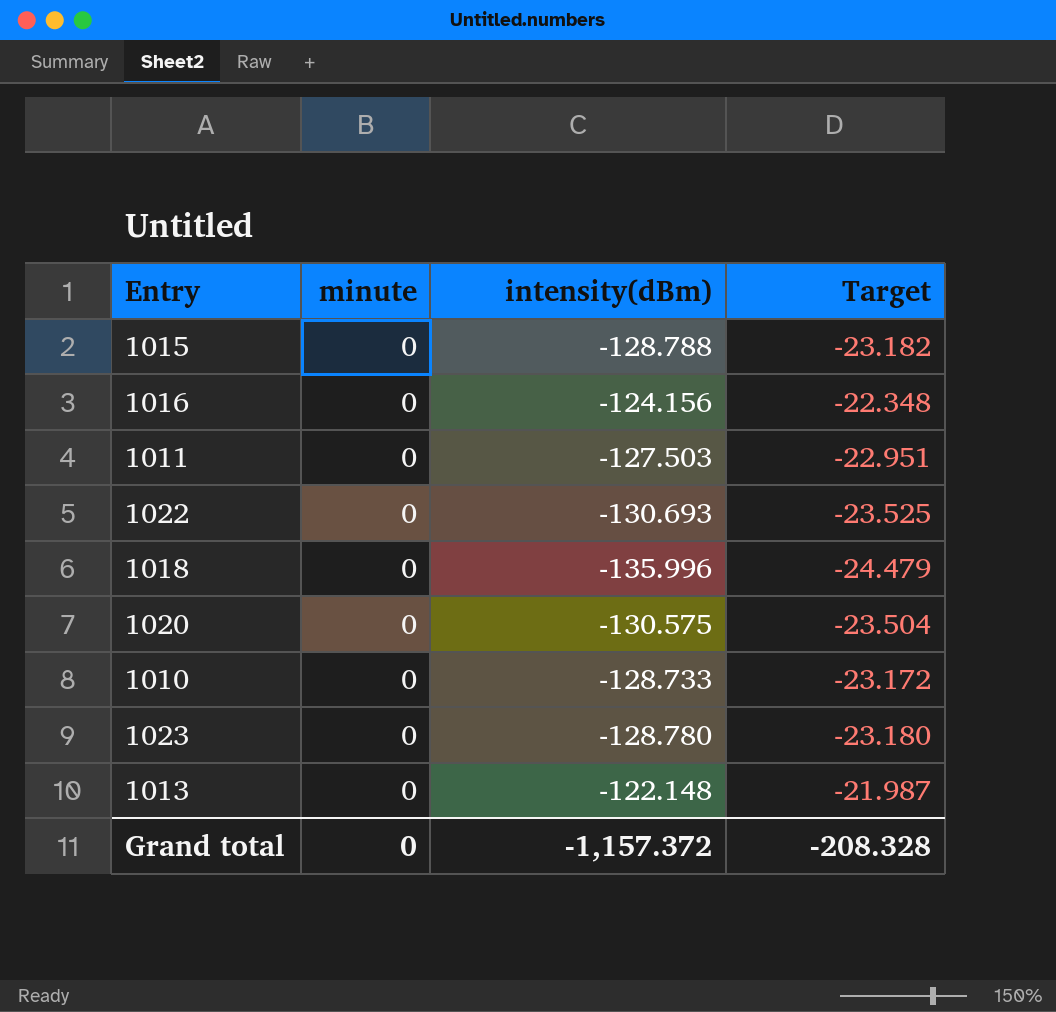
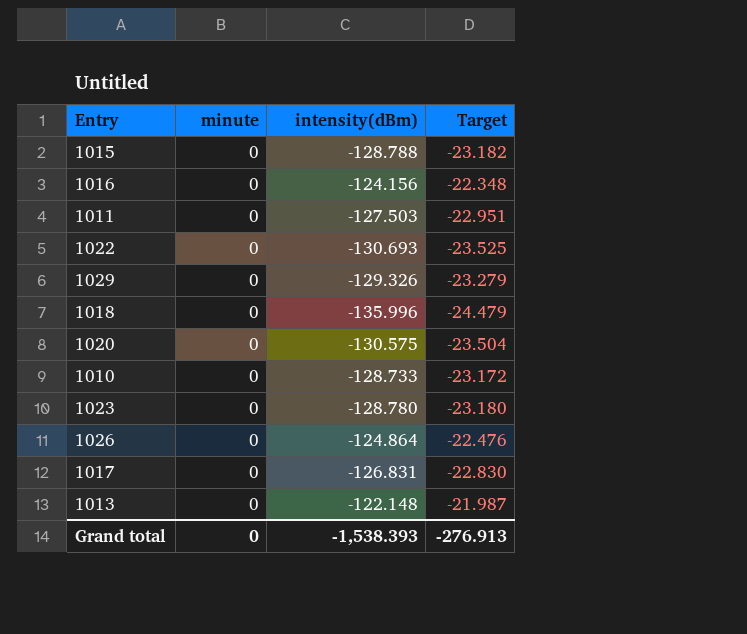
row 1029: none -> 0 | -129.326 | -23.279
row 1026: none -> 0 | -124.864 | -22.476
row 1017: none -> 0 | -126.831 | -22.830
Grand total | intensity(dBm): -1,157.372 -> -1,538.393
Grand total | Target: -208.328 -> -276.913

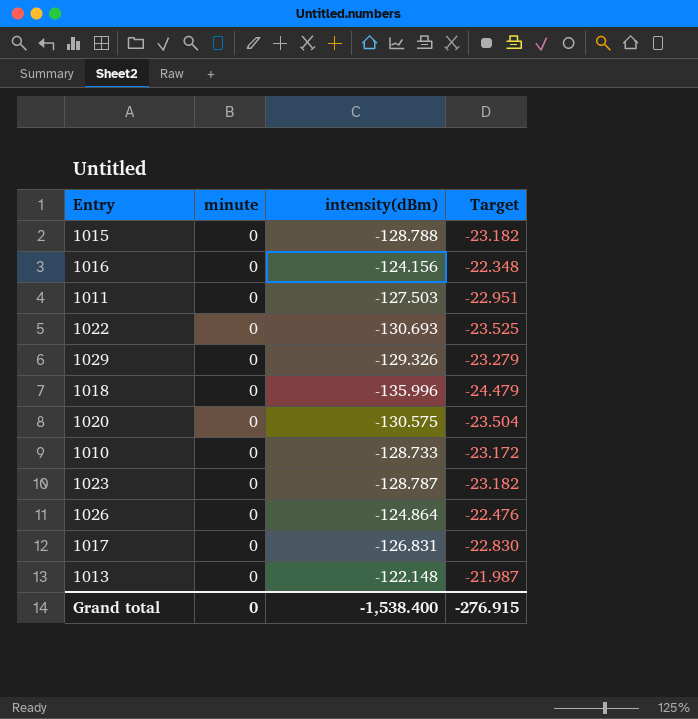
1023 | intensity(dBm): -128.780 -> -128.787
1023 | Target: -23.180 -> -23.182
Grand total | intensity(dBm): -1,538.393 -> -1,538.400
Grand total | Target: -276.913 -> -276.915

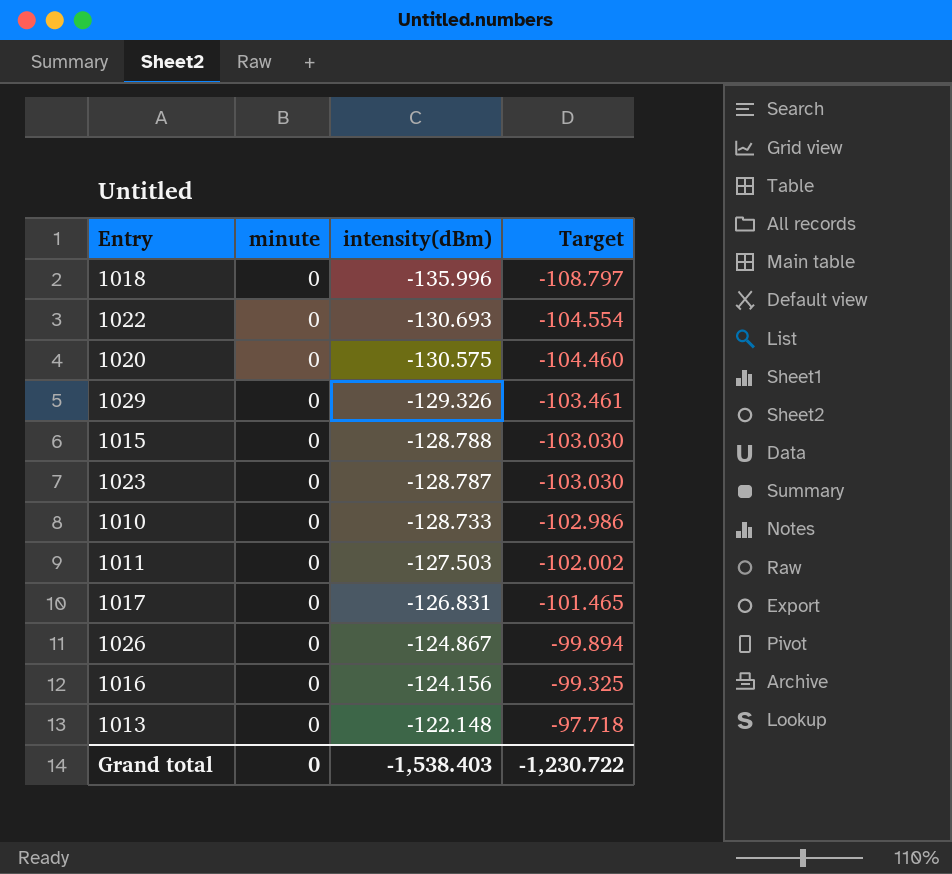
row order: none -> intensity(dBm) ascending
column Target | formula: [intensity(dBm)] * 0.18 -> [intensity(dBm)] * 0.8
1026 | intensity(dBm): -124.864 -> -124.867
Grand total | intensity(dBm): -1,538.400 -> -1,538.403
Grand total | Target: -276.915 -> -1,230.722

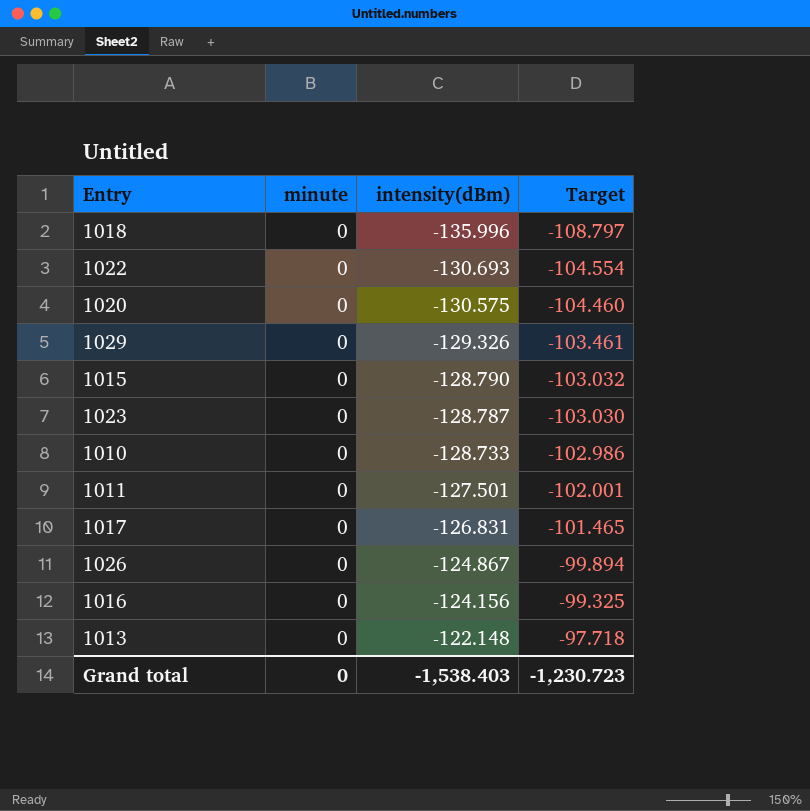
1015 | intensity(dBm): -128.788 -> -128.790
1015 | Target: -103.030 -> -103.032
1011 | intensity(dBm): -127.503 -> -127.501
1011 | Target: -102.002 -> -102.001
Grand total | Target: -1,230.722 -> -1,230.723

